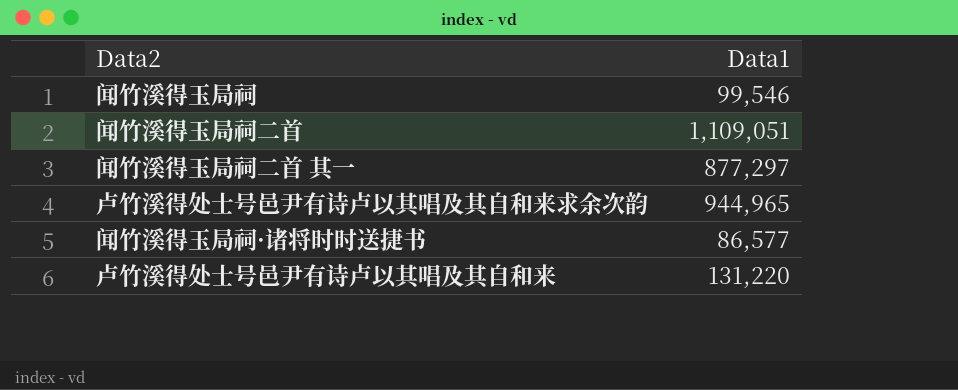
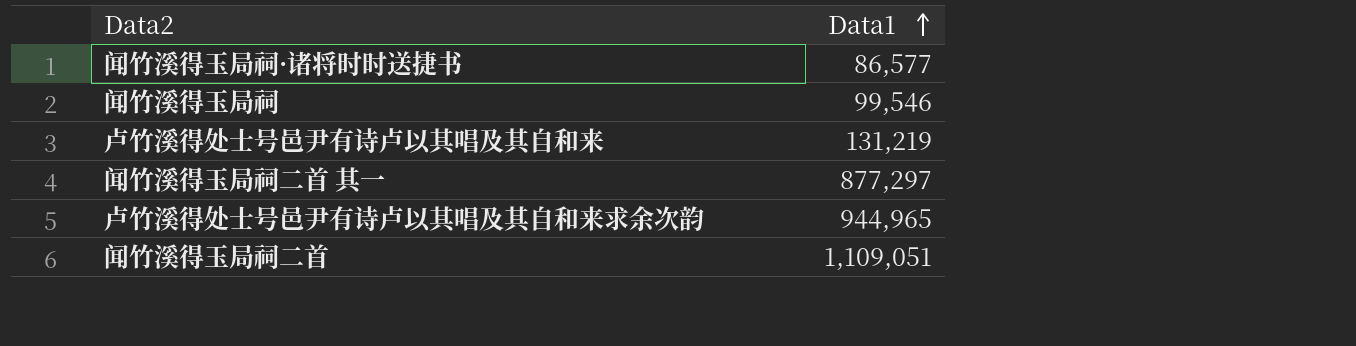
row order: none -> Data1 ascending
卢竹溪得处士号邑尹有诗卢以其唱及其自和来 | Data1: 131,220 -> 131,219

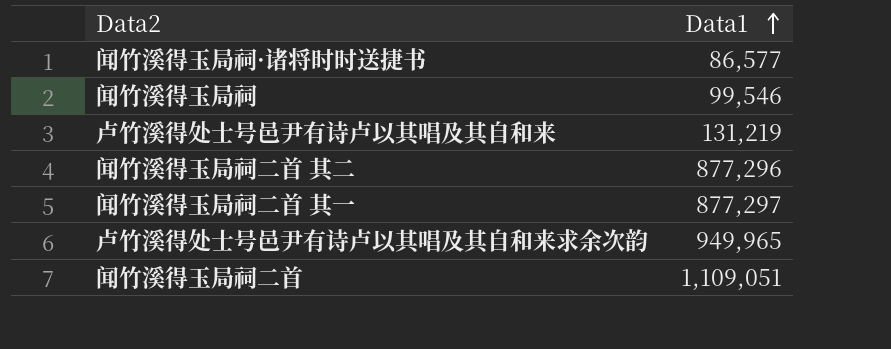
row 闻竹溪得玉局祠二首 其二: none -> 877,296
卢竹溪得处士号邑尹有诗卢以其唱及其自和来求余次韵 | Data1: 944,965 -> 949,965

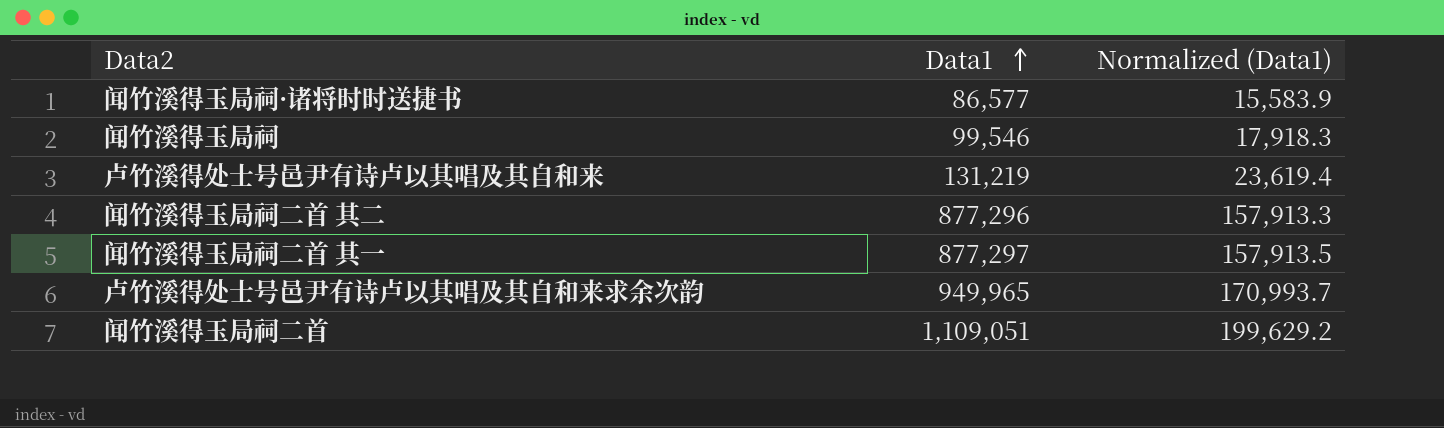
column Normalized (Data1) | formula: none -> [Data1] * 0.18

